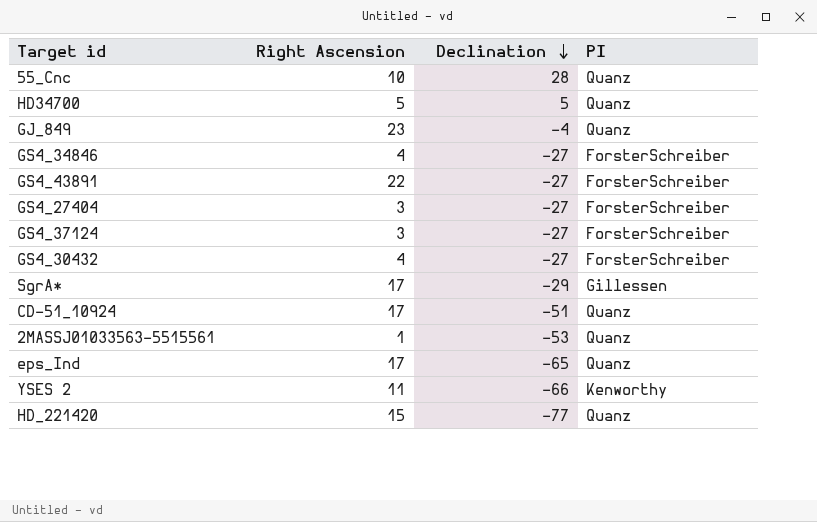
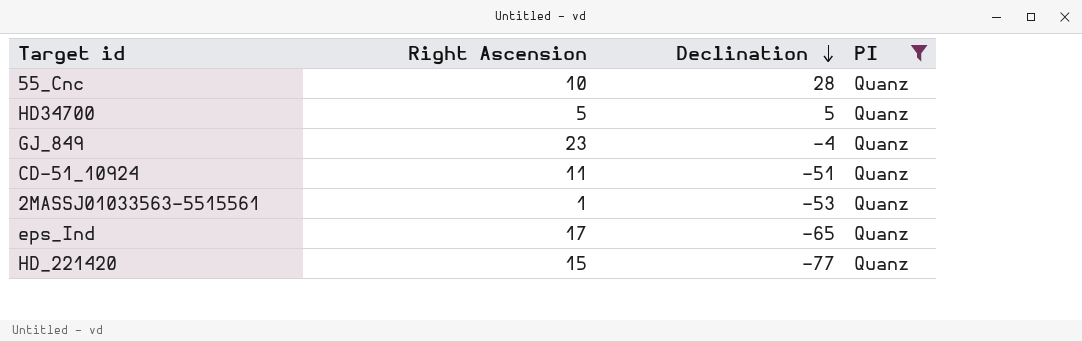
filter: none -> PI = Quanz
CD-51_10924 | Right Ascension: 17 -> 11

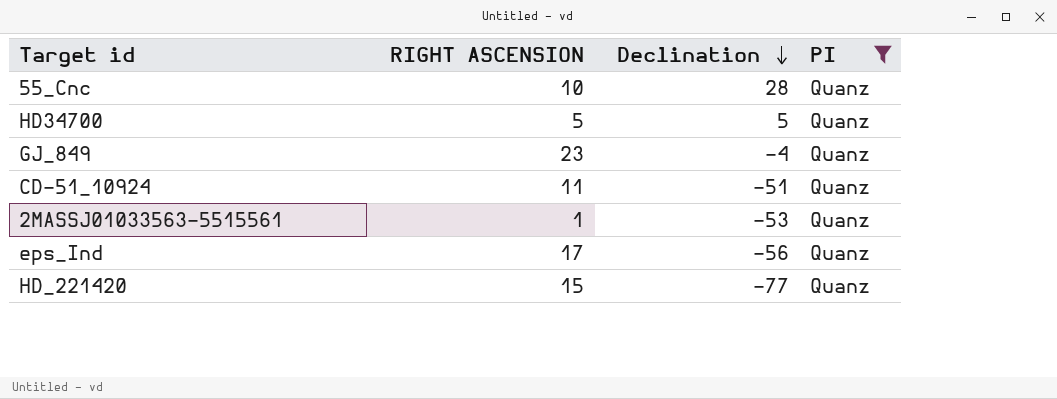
column name: Right Ascension -> RIGHT ASCENSION
eps_Ind | Declination: -65 -> -56

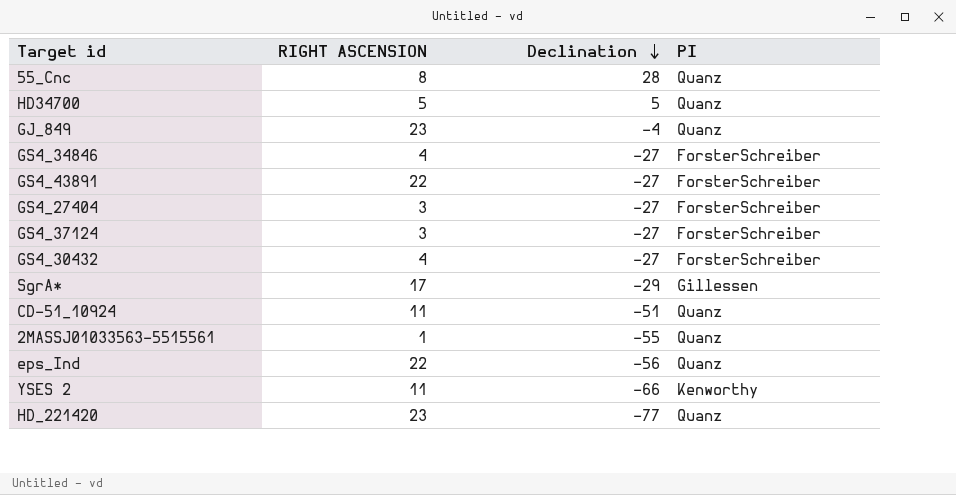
filter: PI = Quanz -> none
55_Cnc | RIGHT ASCENSION: 10 -> 8
2MASSJ01033563-5515561 | Declination: -53 -> -55
eps_Ind | RIGHT ASCENSION: 17 -> 22
HD_221420 | RIGHT ASCENSION: 15 -> 23

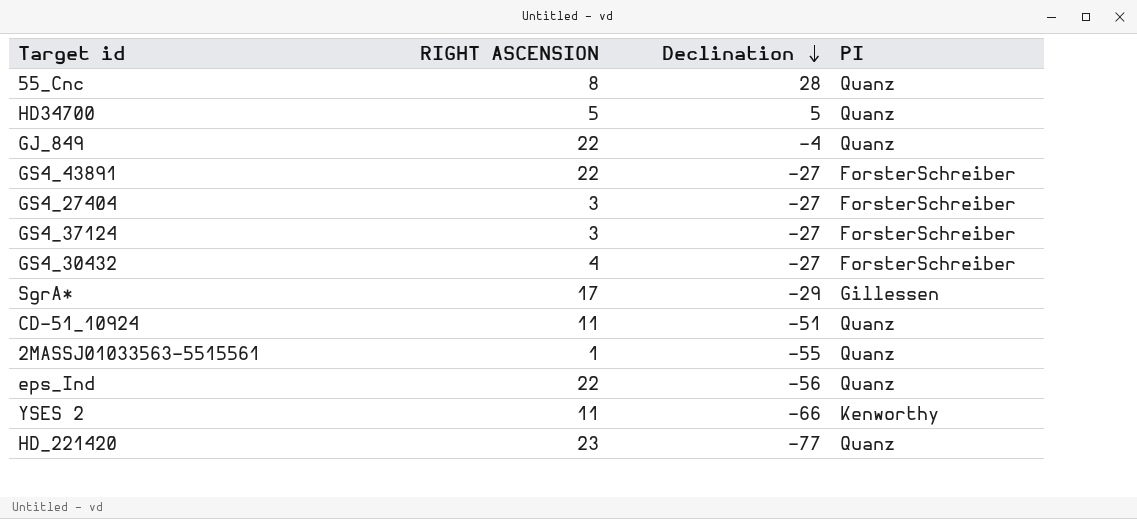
row GS4_34846: 4 | -27 | ForsterSchreiber -> none
GJ_849 | RIGHT ASCENSION: 23 -> 22

